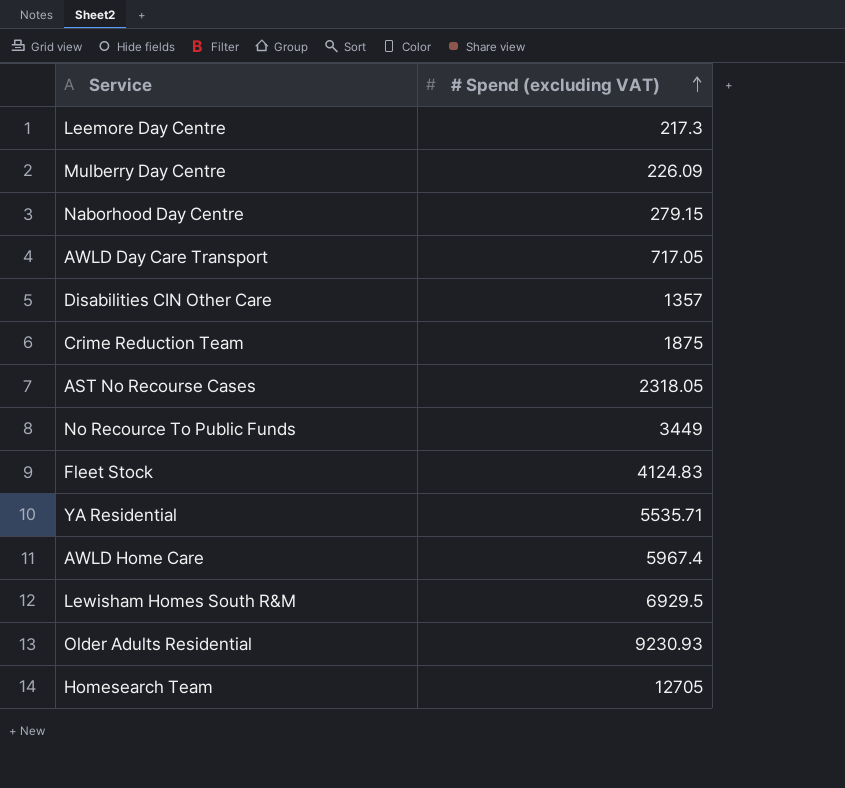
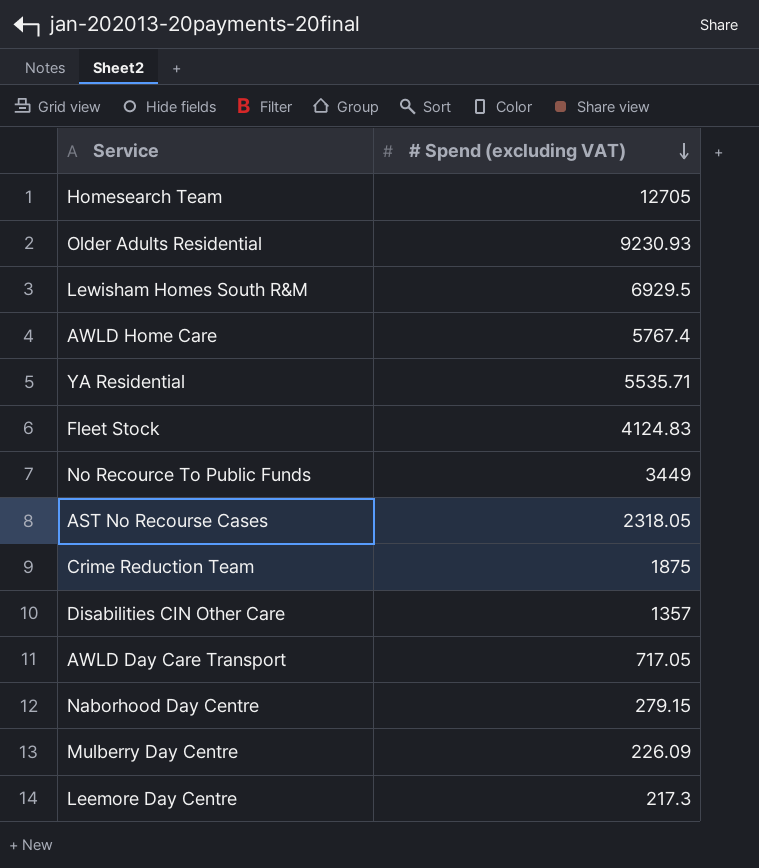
row order: # Spend (excluding VAT) ascending -> # Spend (excluding VAT) descending
AWLD Home Care | # Spend (excluding VAT): 5967.4 -> 5767.4

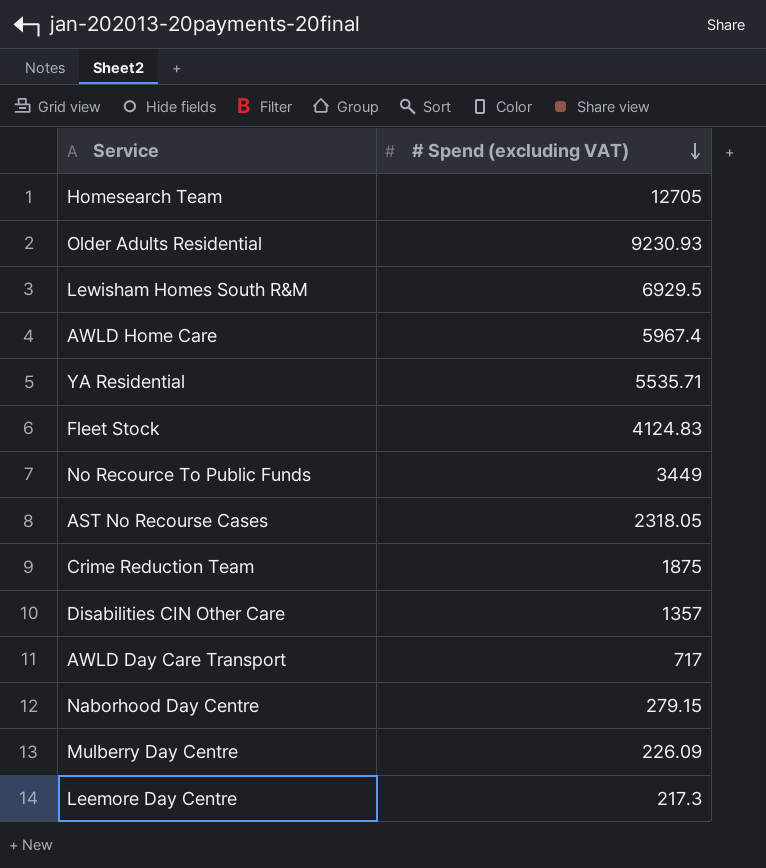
AWLD Home Care | # Spend (excluding VAT): 5767.4 -> 5967.4
AWLD Day Care Transport | # Spend (excluding VAT): 717.05 -> 717

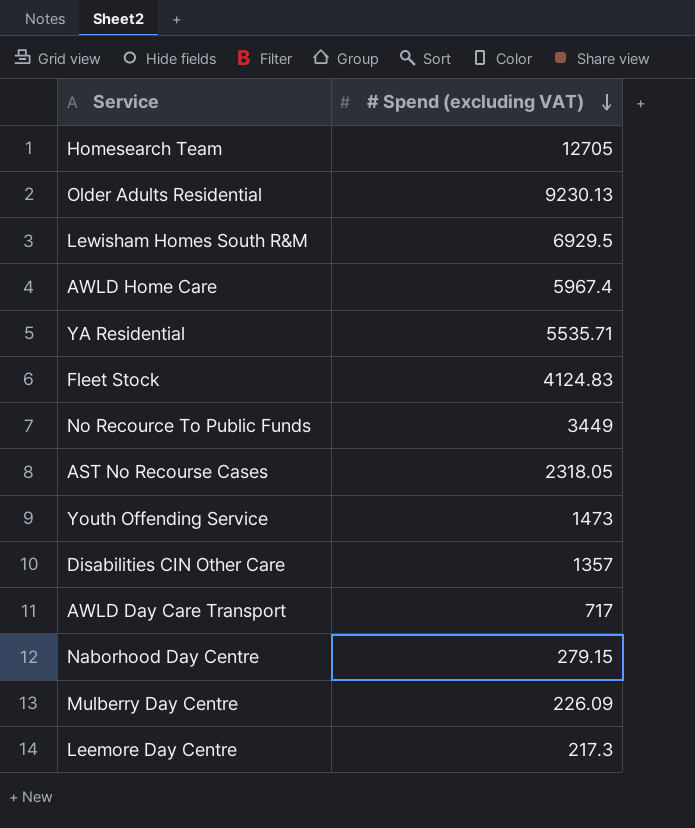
row Crime Reduction Team: 1875 -> none
Older Adults Residential | # Spend (excluding VAT): 9230.93 -> 9230.13
row Youth Offending Service: none -> 1473

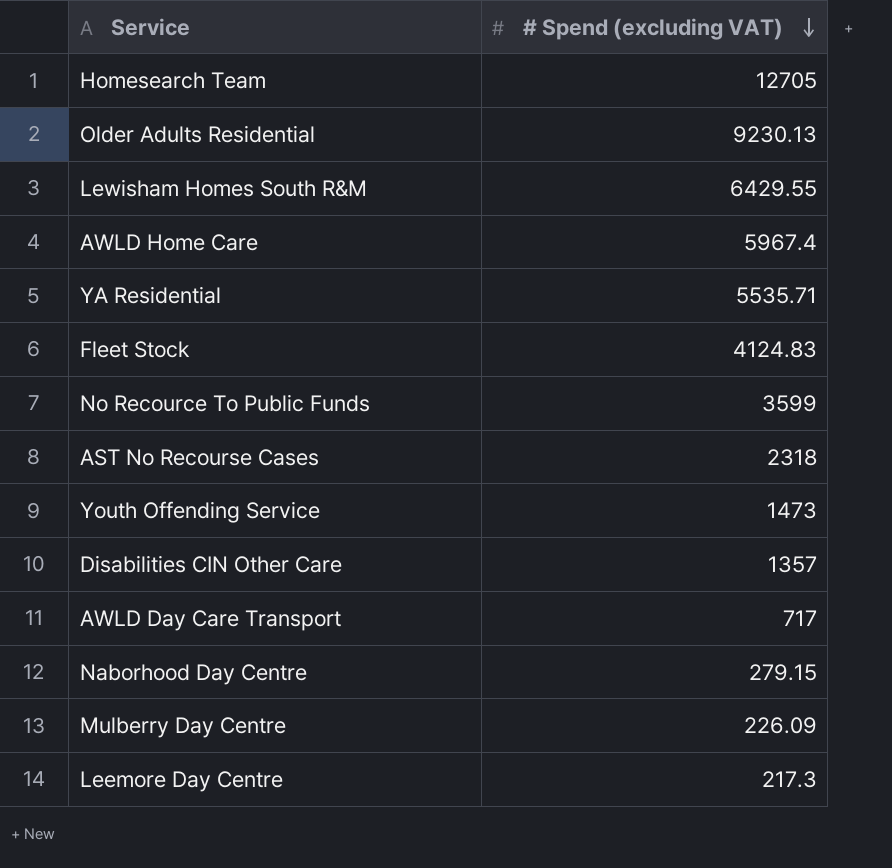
Lewisham Homes South R&M | # Spend (excluding VAT): 6929.5 -> 6429.55
No Recource To Public Funds | # Spend (excluding VAT): 3449 -> 3599
AST No Recourse Cases | # Spend (excluding VAT): 2318.05 -> 2318

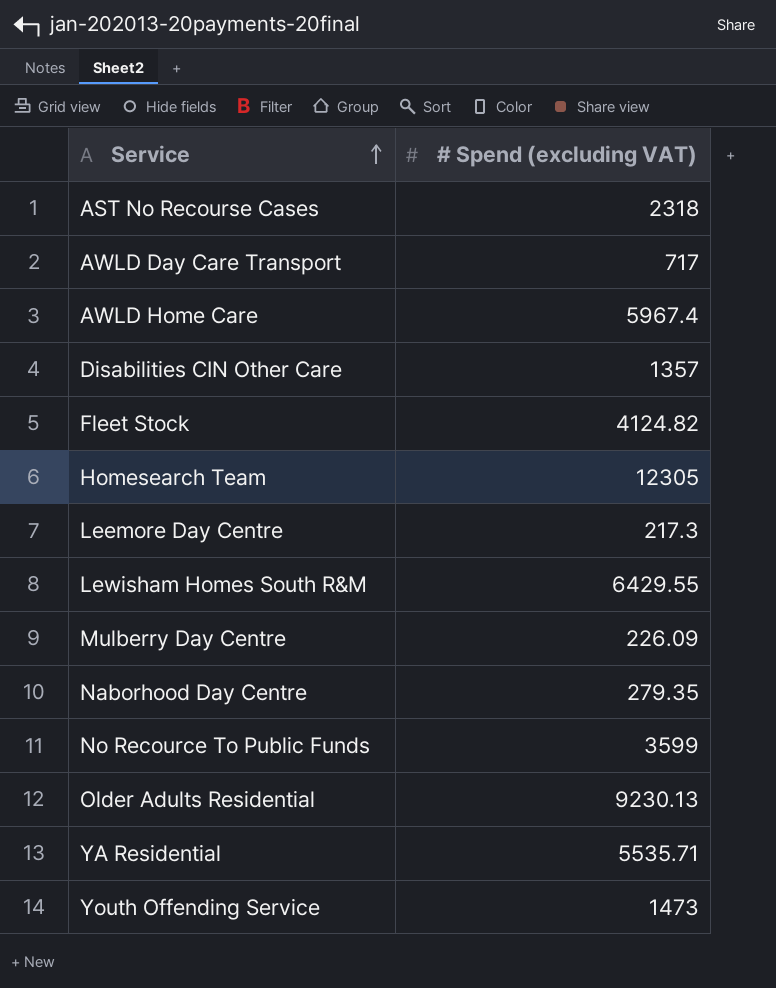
row order: # Spend (excluding VAT) descending -> Service ascending
Fleet Stock | # Spend (excluding VAT): 4124.83 -> 4124.82
Homesearch Team | # Spend (excluding VAT): 12705 -> 12305
Naborhood Day Centre | # Spend (excluding VAT): 279.15 -> 279.35

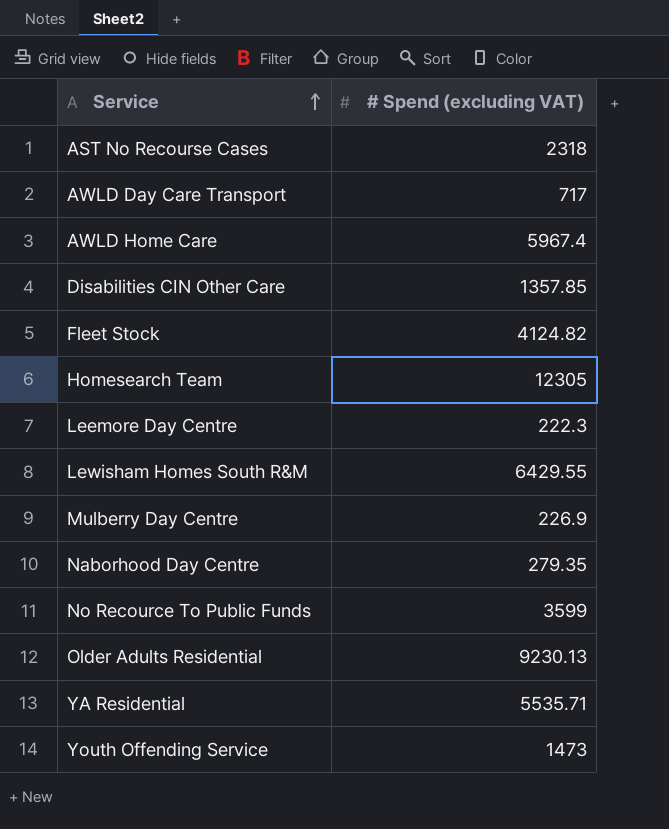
Disabilities CIN Other Care | # Spend (excluding VAT): 1357 -> 1357.85
Leemore Day Centre | # Spend (excluding VAT): 217.3 -> 222.3
Mulberry Day Centre | # Spend (excluding VAT): 226.09 -> 226.9

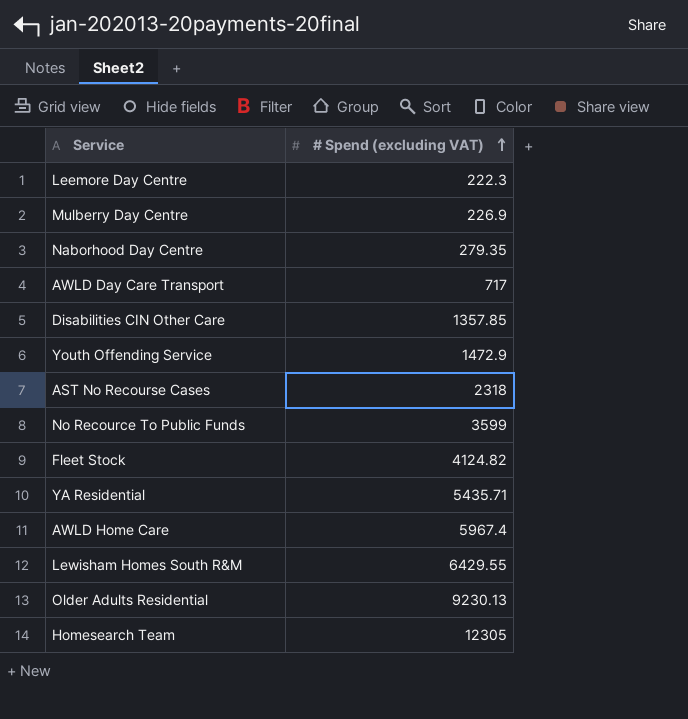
row order: Service ascending -> # Spend (excluding VAT) ascending
Youth Offending Service | # Spend (excluding VAT): 1473 -> 1472.9
YA Residential | # Spend (excluding VAT): 5535.71 -> 5435.71

